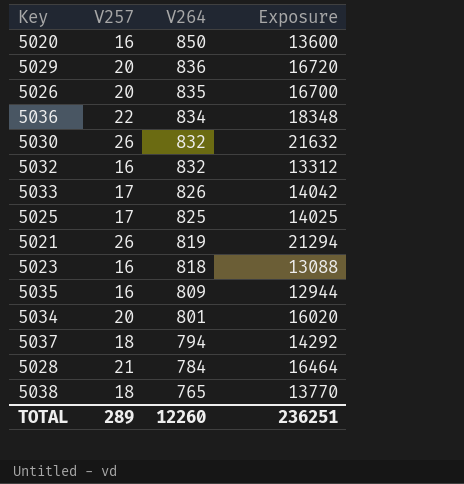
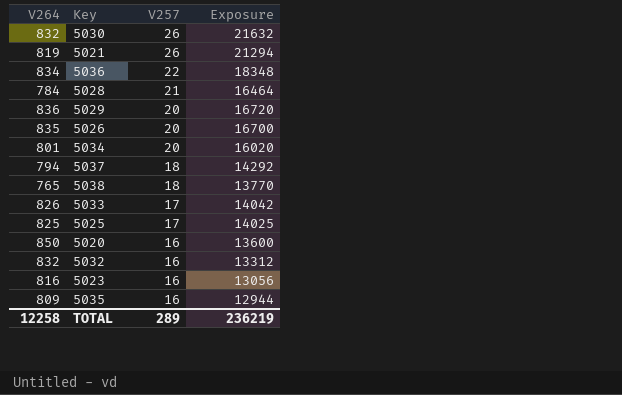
row order: V264 descending -> V257 descending
column V264 | position: 3 -> 1
5023 | V264: 818 -> 816
5023 | Exposure: 13088 -> 13056
TOTAL | V264: 12260 -> 12258
TOTAL | Exposure: 236251 -> 236219

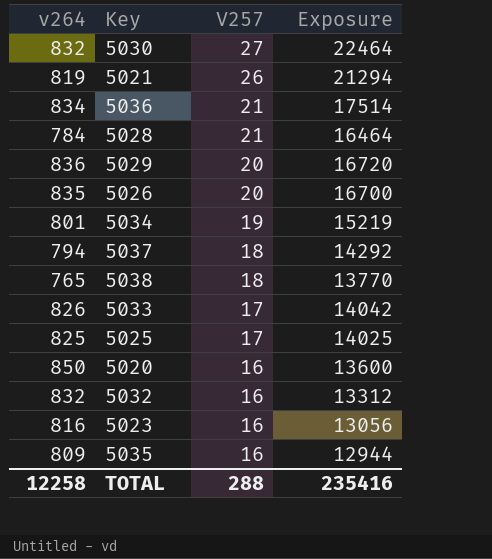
column name: V264 -> v264
5030 | V257: 26 -> 27
5030 | Exposure: 21632 -> 22464
5036 | V257: 22 -> 21
5036 | Exposure: 18348 -> 17514
5034 | V257: 20 -> 19
5034 | Exposure: 16020 -> 15219
TOTAL | V257: 289 -> 288
TOTAL | Exposure: 236219 -> 235416

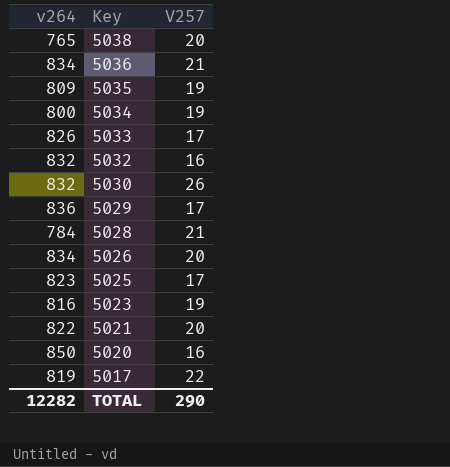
row order: V257 descending -> Key descending
column Exposure | formula: [v264] * [V257] -> none
row 5037: 794 | 18 | 14292 -> none
5038 | V257: 18 -> 20
5035 | V257: 16 -> 19
5034 | v264: 801 -> 800
5030 | V257: 27 -> 26
5029 | V257: 20 -> 17
5026 | v264: 835 -> 834
5025 | v264: 825 -> 823
5023 | V257: 16 -> 19
5021 | v264: 819 -> 822
5021 | V257: 26 -> 20
row 5017: none -> 819 | 22
TOTAL | v264: 12258 -> 12282
TOTAL | V257: 288 -> 290

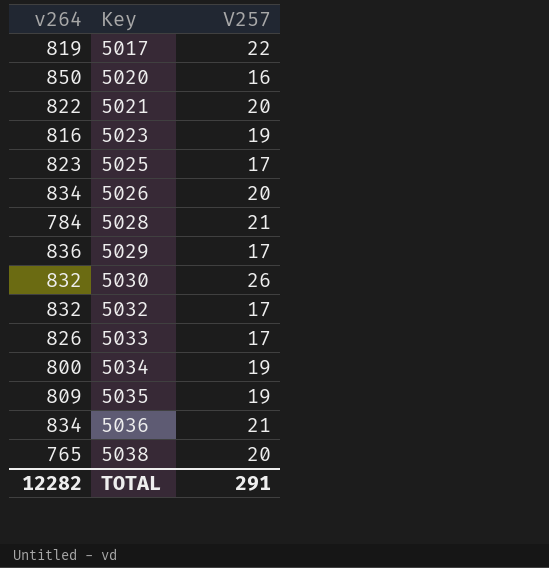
row order: Key descending -> Key ascending
5032 | V257: 16 -> 17
TOTAL | V257: 290 -> 291

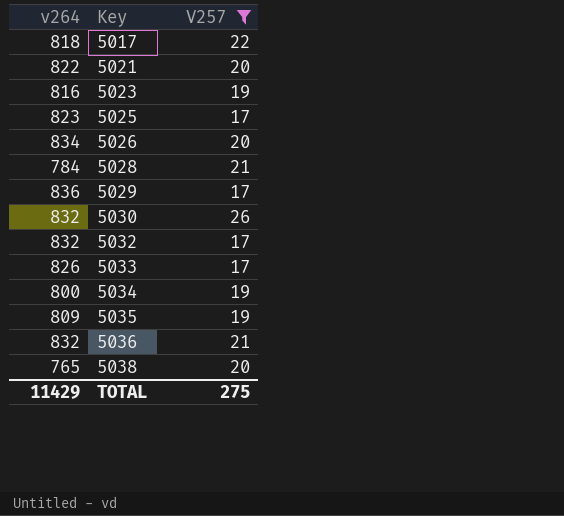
filter: none -> V257 != 16
5017 | v264: 819 -> 818
5036 | v264: 834 -> 832
TOTAL | v264: 12282 -> 11429
TOTAL | V257: 291 -> 275

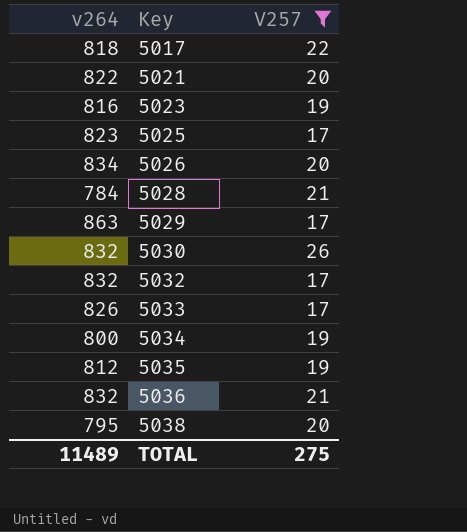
5029 | v264: 836 -> 863
5035 | v264: 809 -> 812
5038 | v264: 765 -> 795
TOTAL | v264: 11429 -> 11489

